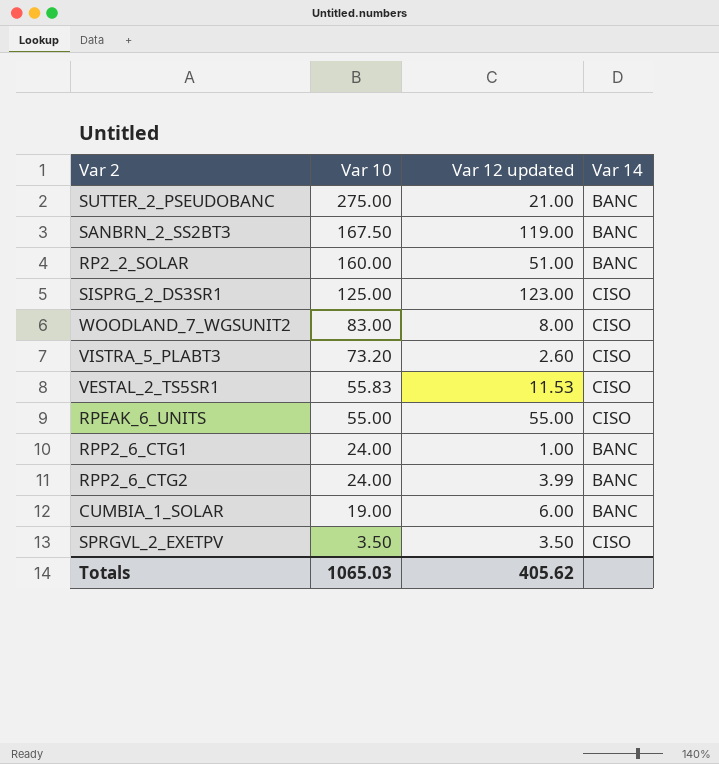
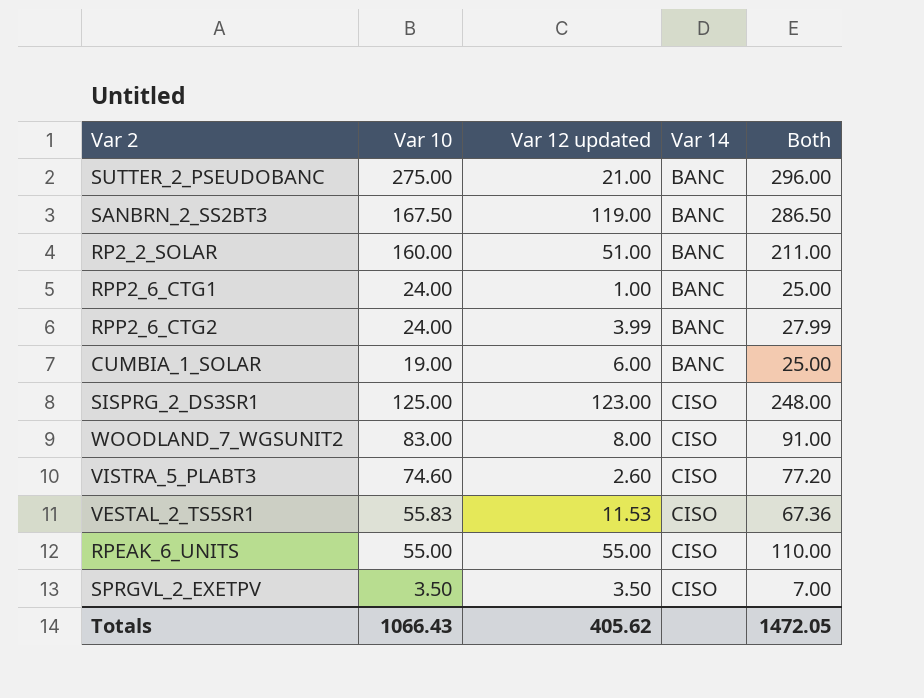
row order: Var 10 descending -> Var 14 ascending
column Both | formula: none -> [Var 10] + [Var 12 updated]
VISTRA_5_PLABT3 | Var 10: 73.20 -> 74.60
Totals | Var 10: 1065.03 -> 1066.43

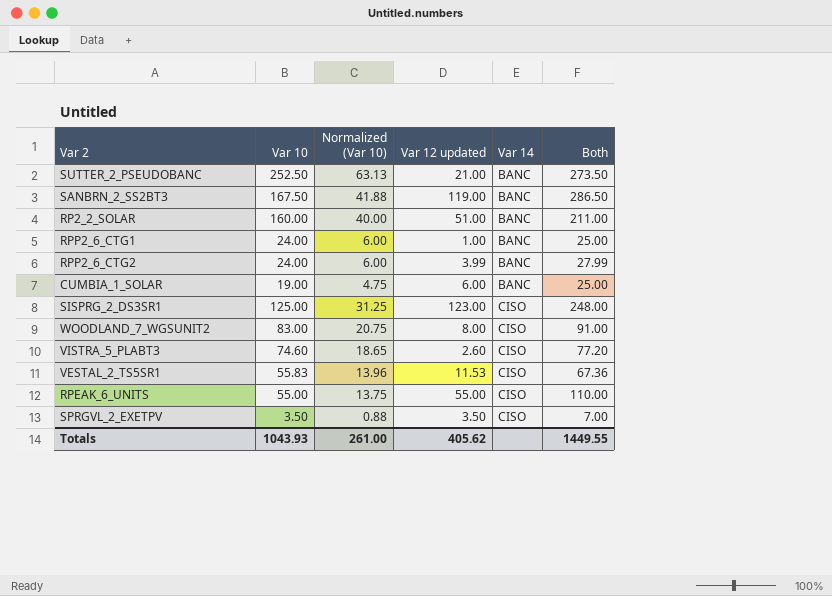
column Normalized (Var 10) | formula: none -> [Var 10] * 0.25
SUTTER_2_PSEUDOBANC | Var 10: 275.00 -> 252.50
SUTTER_2_PSEUDOBANC | Both: 296.00 -> 273.50
Totals | Var 10: 1066.43 -> 1043.93
Totals | Both: 1472.05 -> 1449.55

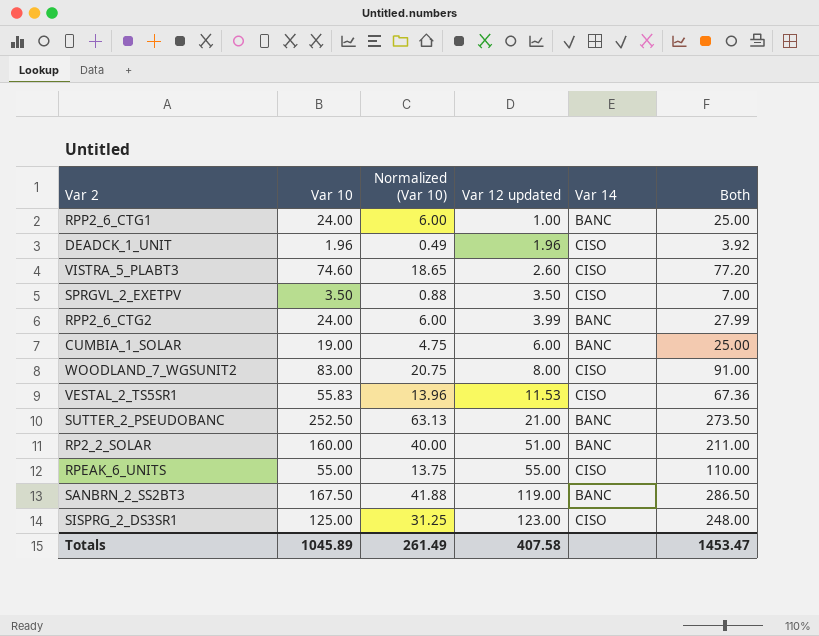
row order: Var 14 ascending -> Var 12 updated ascending
row DEADCK_1_UNIT: none -> 1.96 | 0.49 | 1.96 | CISO | 3.92
Totals | Var 10: 1043.93 -> 1045.89
Totals | Normalized (Var 10): 261.00 -> 261.49
Totals | Var 12 updated: 405.62 -> 407.58
Totals | Both: 1449.55 -> 1453.47

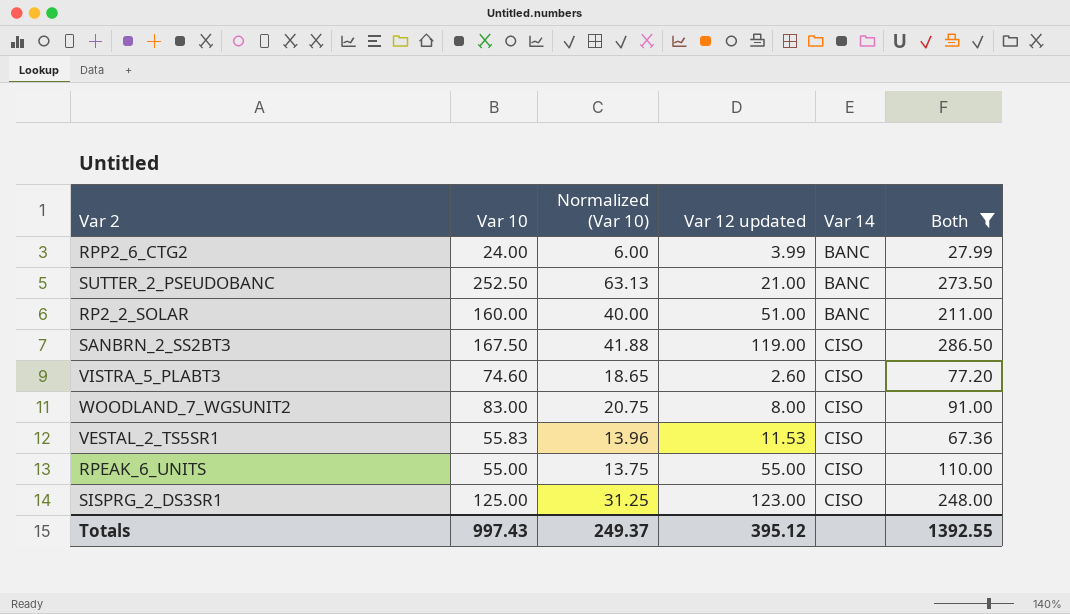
filter: none -> Both >= 27.99
row order: Var 12 updated ascending -> Var 14 ascending
SANBRN_2_SS2BT3 | Var 14: BANC -> CISO
Totals | Var 10: 1045.89 -> 997.43
Totals | Normalized (Var 10): 261.49 -> 249.37
Totals | Var 12 updated: 407.58 -> 395.12
Totals | Both: 1453.47 -> 1392.55

